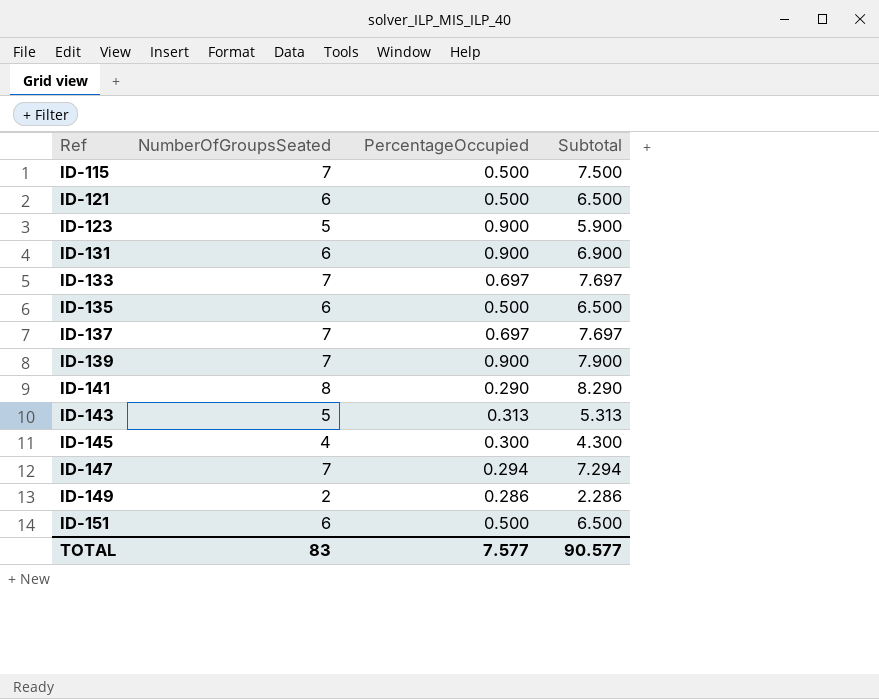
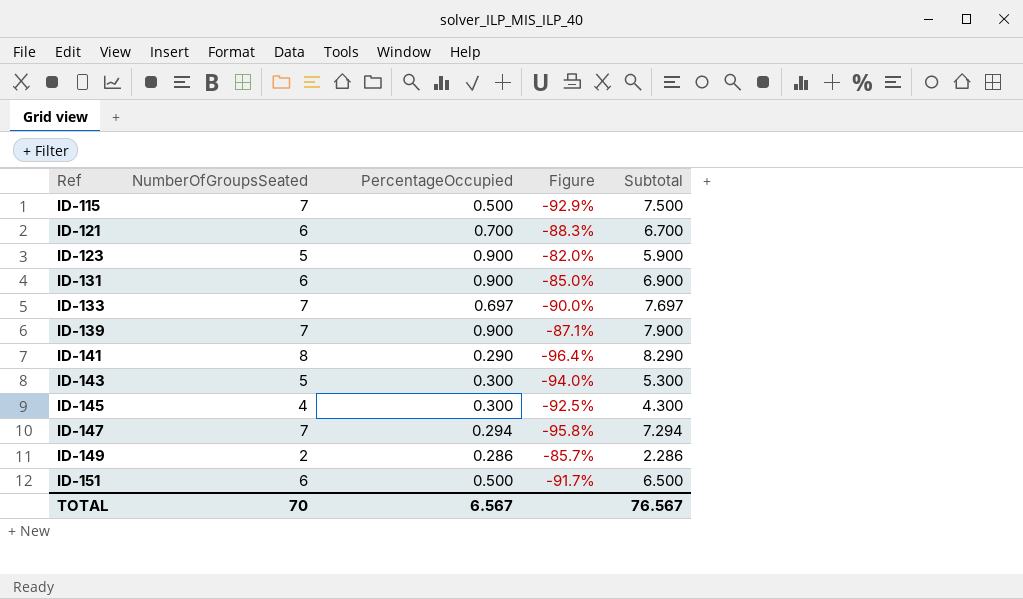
column Figure | formula: none -> ([PercentageOccupied] - [NumberOfGroupsSeated]) / [NumberOfGroupsSeated]
row ID-135: 6 | 0.500 | 6.500 -> none
row ID-137: 7 | 0.697 | 7.697 -> none
ID-121 | PercentageOccupied: 0.500 -> 0.700
ID-121 | Subtotal: 6.500 -> 6.700
ID-143 | PercentageOccupied: 0.313 -> 0.300
ID-143 | Subtotal: 5.313 -> 5.300
TOTAL | NumberOfGroupsSeated: 83 -> 70
TOTAL | PercentageOccupied: 7.577 -> 6.567
TOTAL | Subtotal: 90.577 -> 76.567

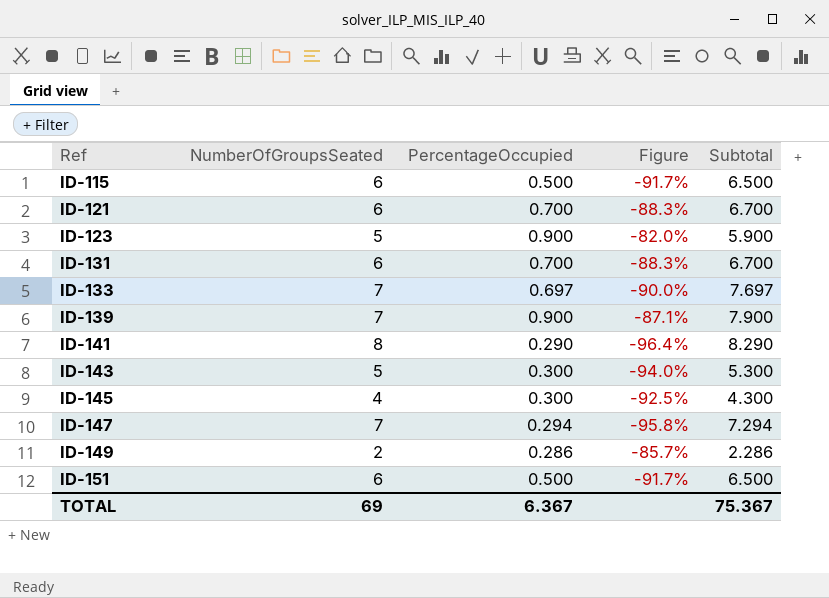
ID-115 | NumberOfGroupsSeated: 7 -> 6
ID-115 | Figure: -92.9% -> -91.7%
ID-115 | Subtotal: 7.500 -> 6.500
ID-131 | PercentageOccupied: 0.900 -> 0.700
ID-131 | Figure: -85.0% -> -88.3%
ID-131 | Subtotal: 6.900 -> 6.700
TOTAL | NumberOfGroupsSeated: 70 -> 69
TOTAL | PercentageOccupied: 6.567 -> 6.367
TOTAL | Subtotal: 76.567 -> 75.367

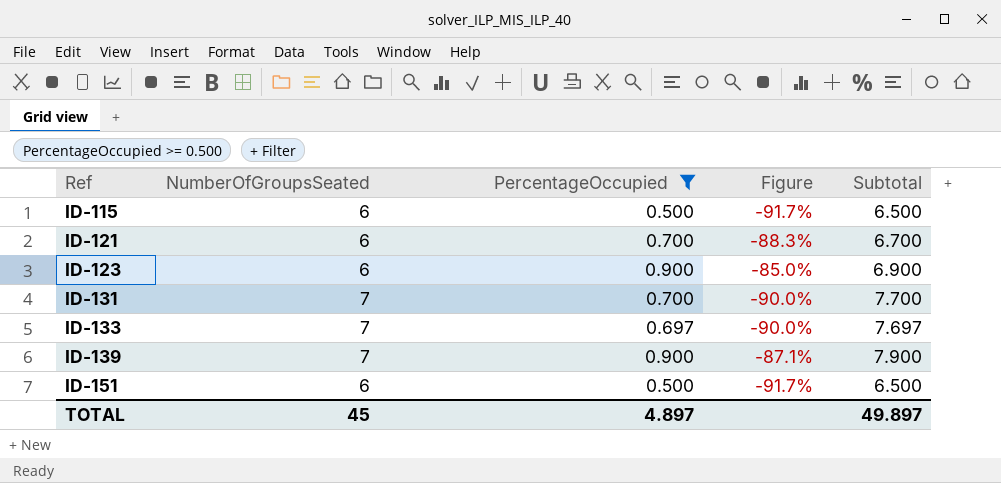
filter: none -> PercentageOccupied >= 0.500
ID-123 | NumberOfGroupsSeated: 5 -> 6
ID-123 | Figure: -82.0% -> -85.0%
ID-123 | Subtotal: 5.900 -> 6.900
ID-131 | NumberOfGroupsSeated: 6 -> 7
ID-131 | Figure: -88.3% -> -90.0%
ID-131 | Subtotal: 6.700 -> 7.700
TOTAL | NumberOfGroupsSeated: 69 -> 45
TOTAL | PercentageOccupied: 6.367 -> 4.897
TOTAL | Subtotal: 75.367 -> 49.897

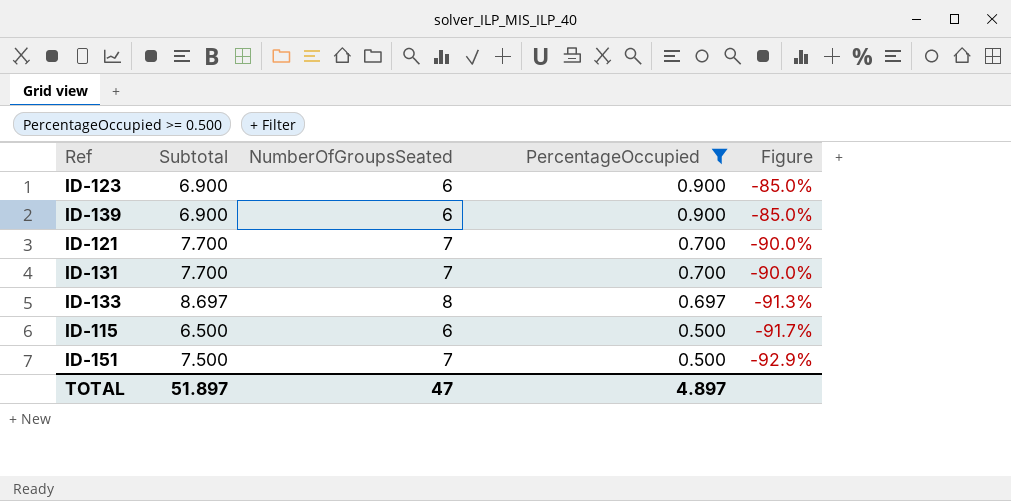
row order: Ref ascending -> PercentageOccupied descending
column Subtotal | position: 5 -> 2
ID-139 | Subtotal: 7.900 -> 6.900
ID-139 | NumberOfGroupsSeated: 7 -> 6
ID-139 | Figure: -87.1% -> -85.0%
ID-121 | Subtotal: 6.700 -> 7.700
ID-121 | NumberOfGroupsSeated: 6 -> 7
ID-121 | Figure: -88.3% -> -90.0%
ID-133 | Subtotal: 7.697 -> 8.697
ID-133 | NumberOfGroupsSeated: 7 -> 8
ID-133 | Figure: -90.0% -> -91.3%
ID-151 | Subtotal: 6.500 -> 7.500
ID-151 | NumberOfGroupsSeated: 6 -> 7
ID-151 | Figure: -91.7% -> -92.9%
TOTAL | Subtotal: 49.897 -> 51.897
TOTAL | NumberOfGroupsSeated: 45 -> 47

